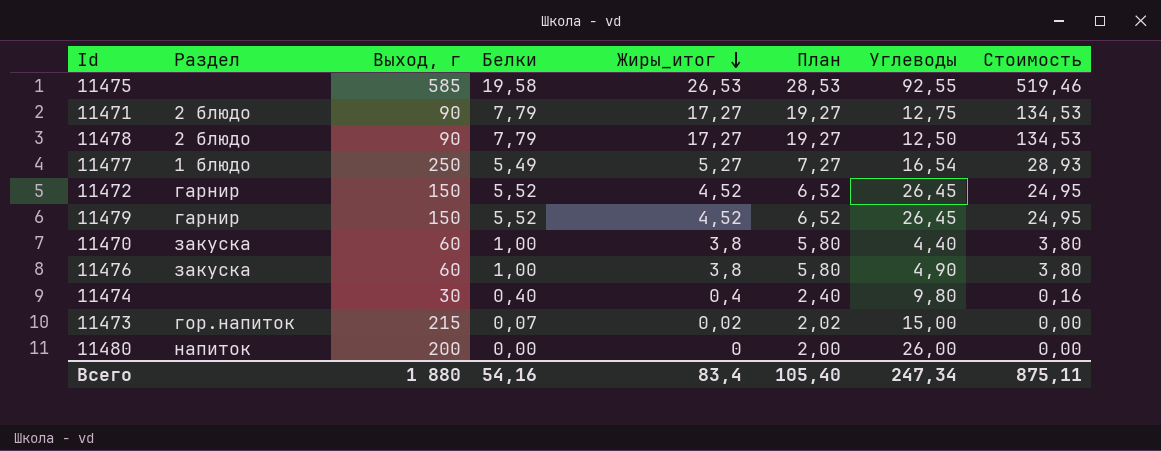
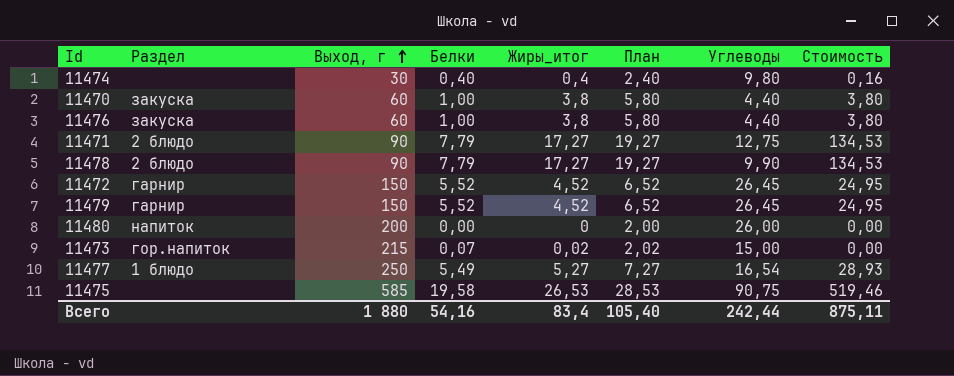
row order: Жиры_итог descending -> Выход, г ascending
11476 | Углеводы: 4,90 -> 4,40
11478 | Углеводы: 12,50 -> 9,90
11475 | Углеводы: 92,55 -> 90,75
Всего | Углеводы: 247,34 -> 242,44

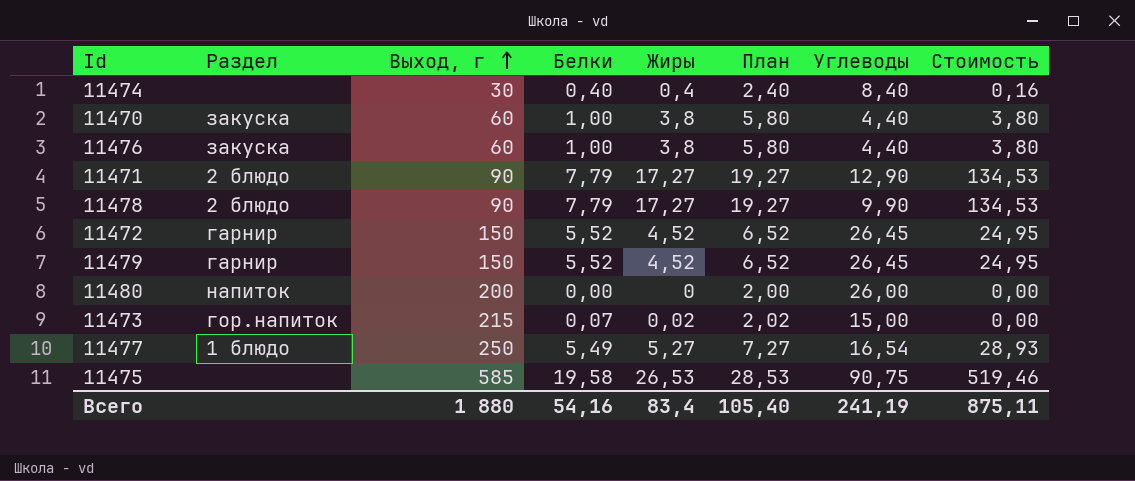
column name: Жиры_итог -> Жиры
11474 | Углеводы: 9,80 -> 8,40
11471 | Углеводы: 12,75 -> 12,90
Всего | Углеводы: 242,44 -> 241,19

